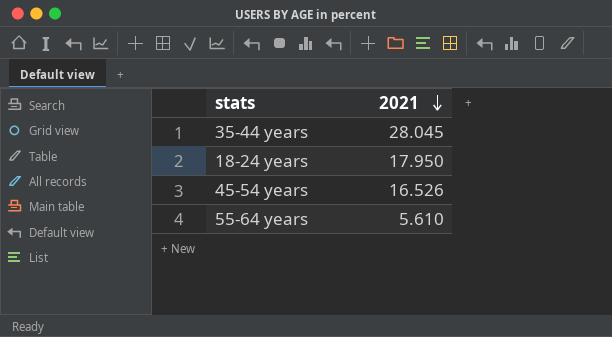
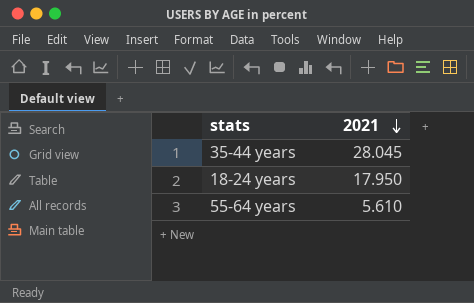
row 45-54 years: 16.526 -> none

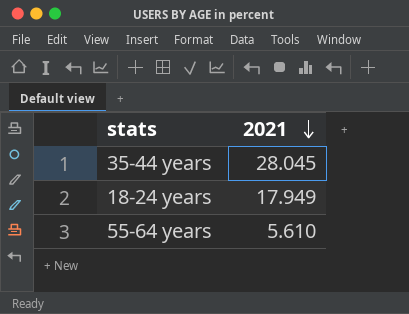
18-24 years | 2021: 17.950 -> 17.949

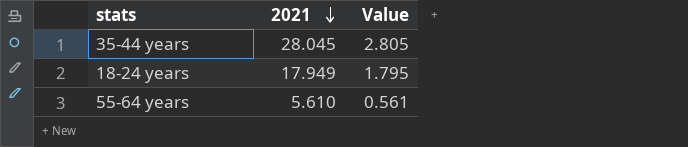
column Value | formula: none -> [2021] * 0.1

